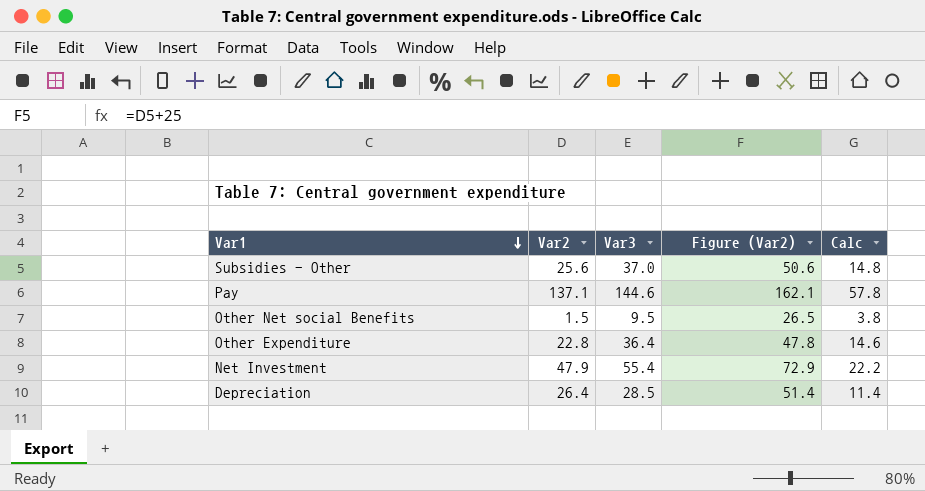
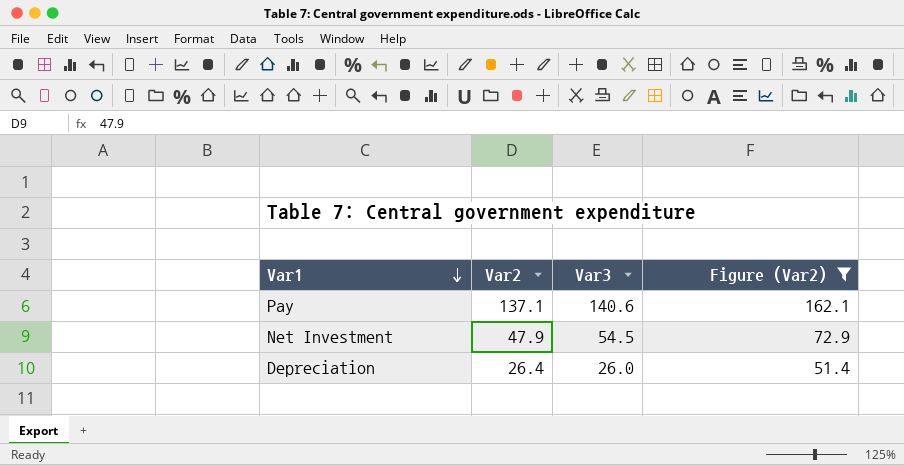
filter: none -> Figure (Var2) >= 51.4
column Calc | formula: [Var3] * 0.4 -> none
Pay | Var3: 144.6 -> 140.6
Net Investment | Var3: 55.4 -> 54.5
Depreciation | Var3: 28.5 -> 26.0

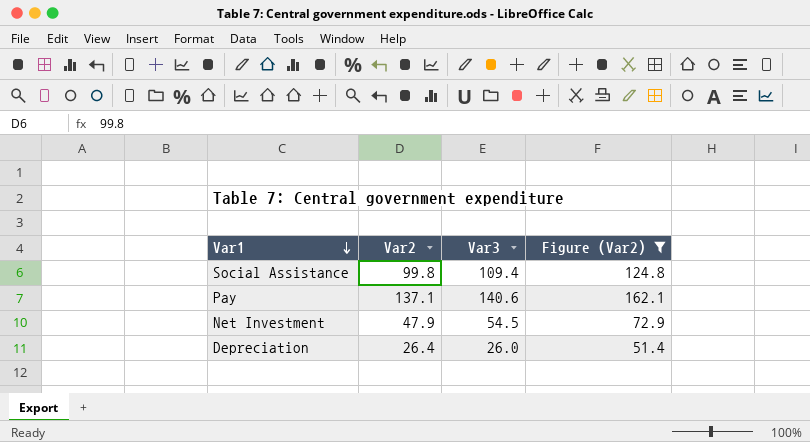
row Social Assistance: none -> 99.8 | 109.4 | 124.8

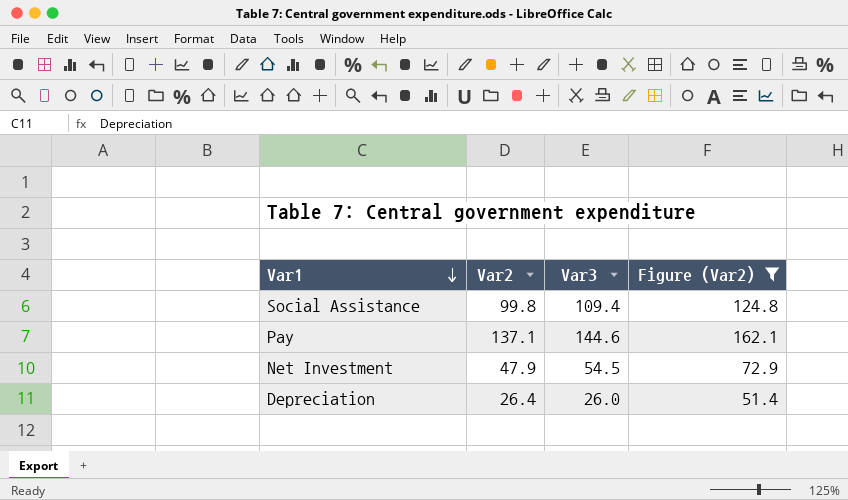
Pay | Var3: 140.6 -> 144.6

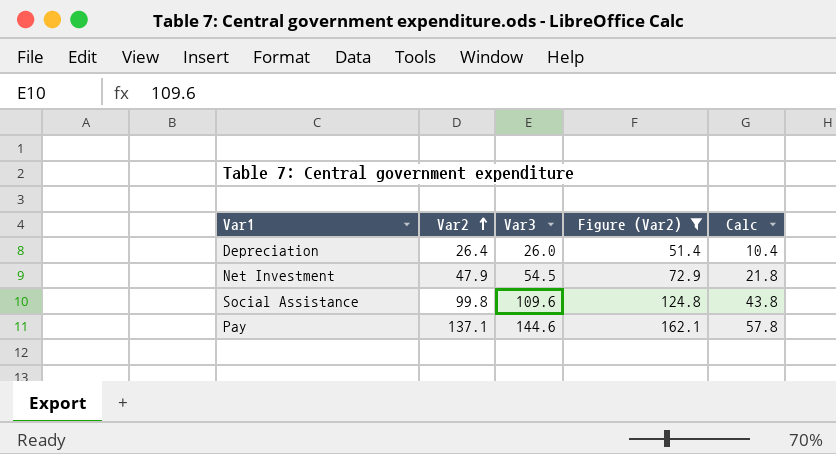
row order: Var1 descending -> Var2 ascending
column Calc | formula: none -> [Var3] * 0.4
Social Assistance | Var3: 109.4 -> 109.6

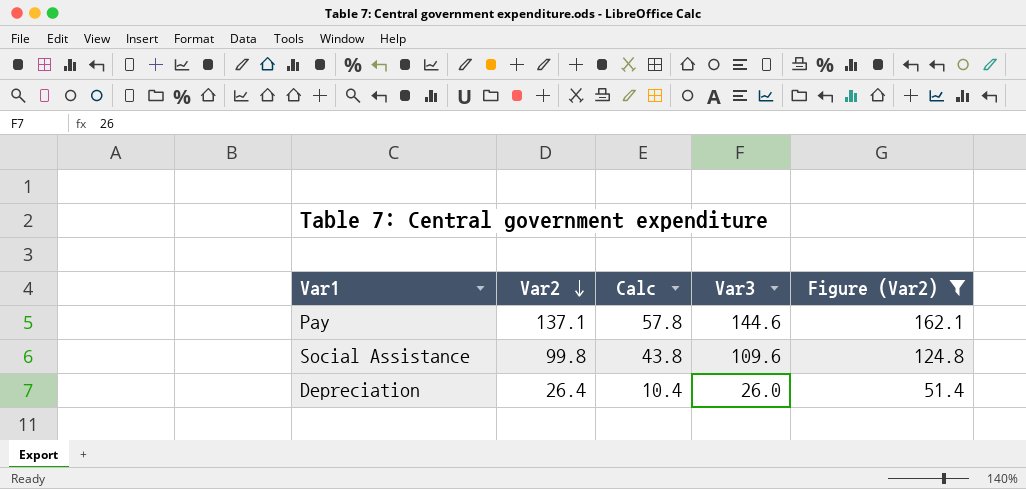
row order: Var2 ascending -> Var2 descending
column Calc | position: 5 -> 3
row Net Investment: 47.9 | 54.5 | 72.9 | 21.8 -> none

